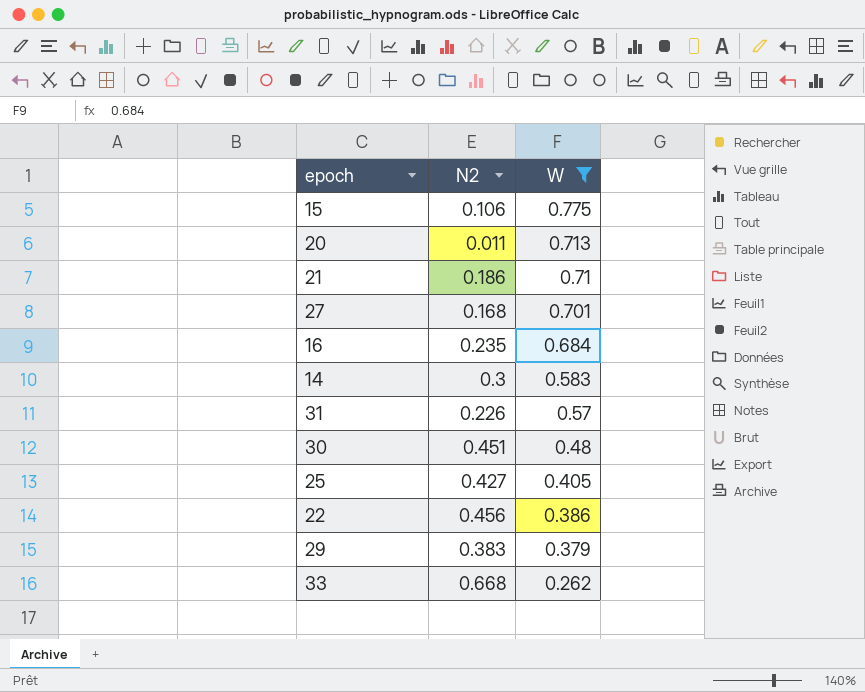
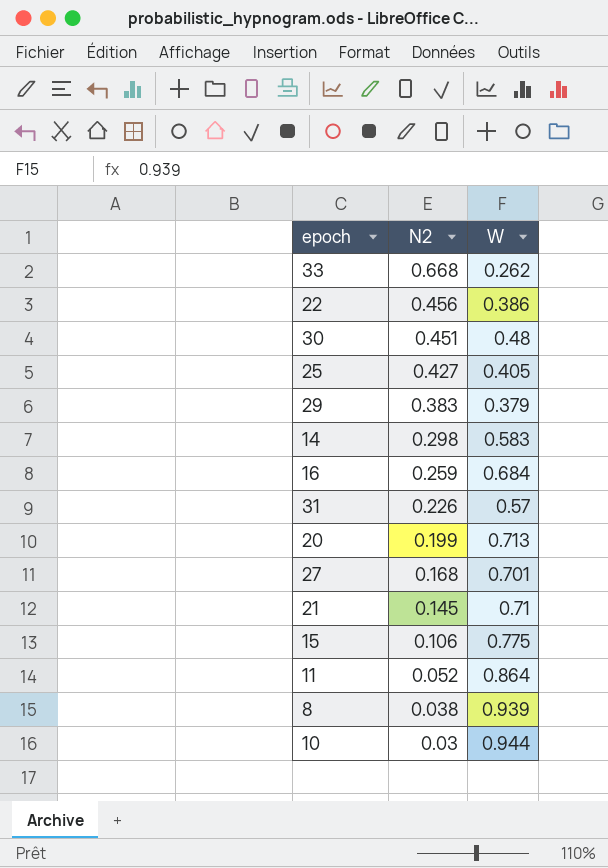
filter: W <= 0.775 -> none
row order: W descending -> N2 descending
14 | N2: 0.3 -> 0.298
16 | N2: 0.235 -> 0.259
20 | N2: 0.011 -> 0.199
21 | N2: 0.186 -> 0.145

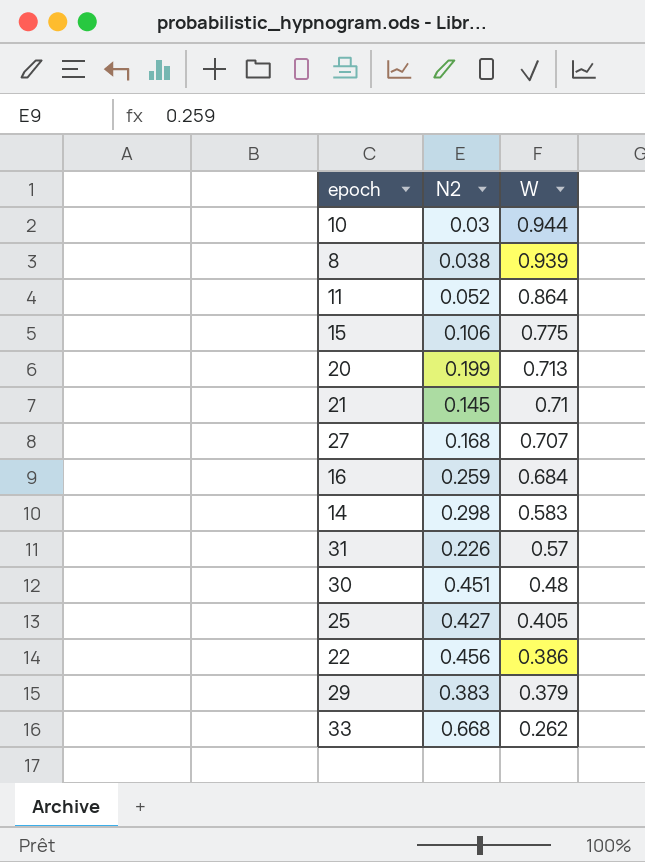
row order: N2 descending -> W descending
27 | W: 0.701 -> 0.707

